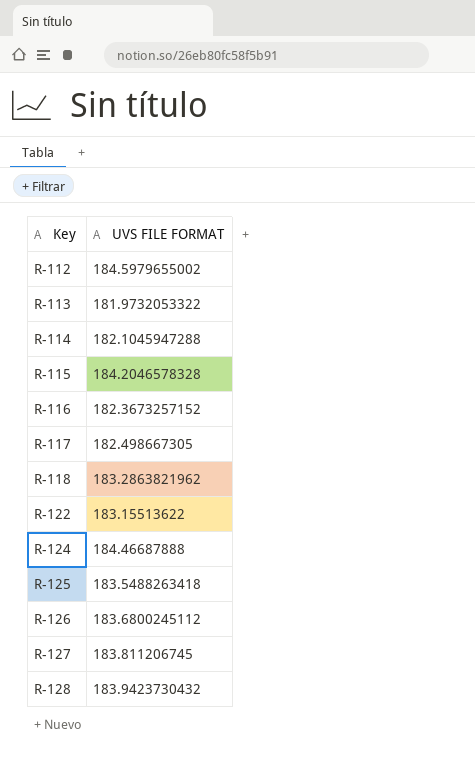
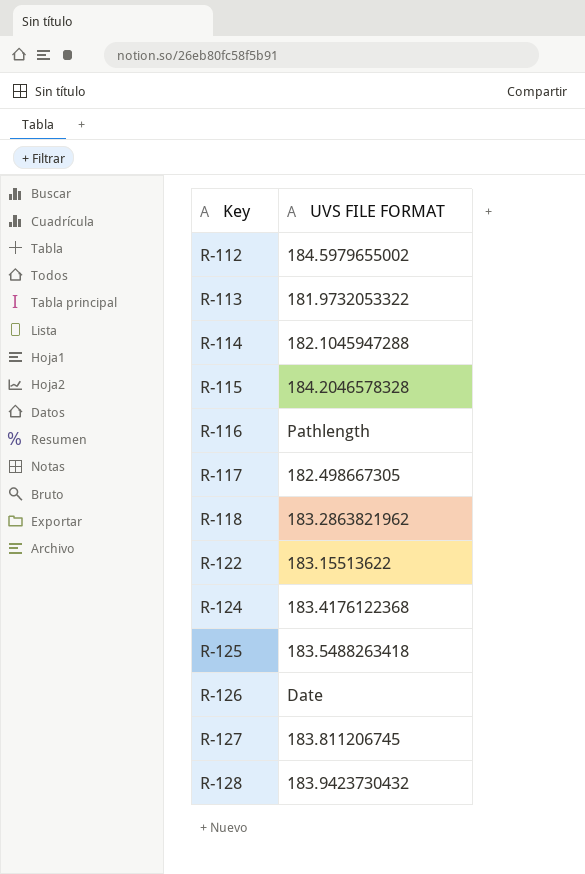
R-116 | UVS FILE FORMAT: 182.3673257152 -> Pathlength
R-124 | UVS FILE FORMAT: 184.46687888 -> 183.4176122368
R-126 | UVS FILE FORMAT: 183.6800245112 -> Date

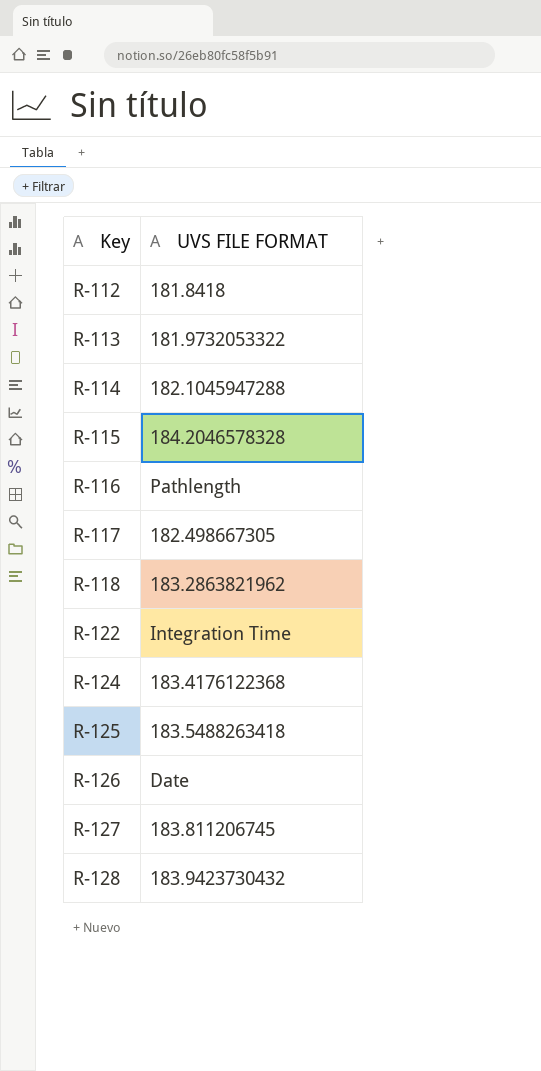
R-112 | UVS FILE FORMAT: 184.5979655002 -> 181.8418
R-122 | UVS FILE FORMAT: 183.15513622 -> Integration Time

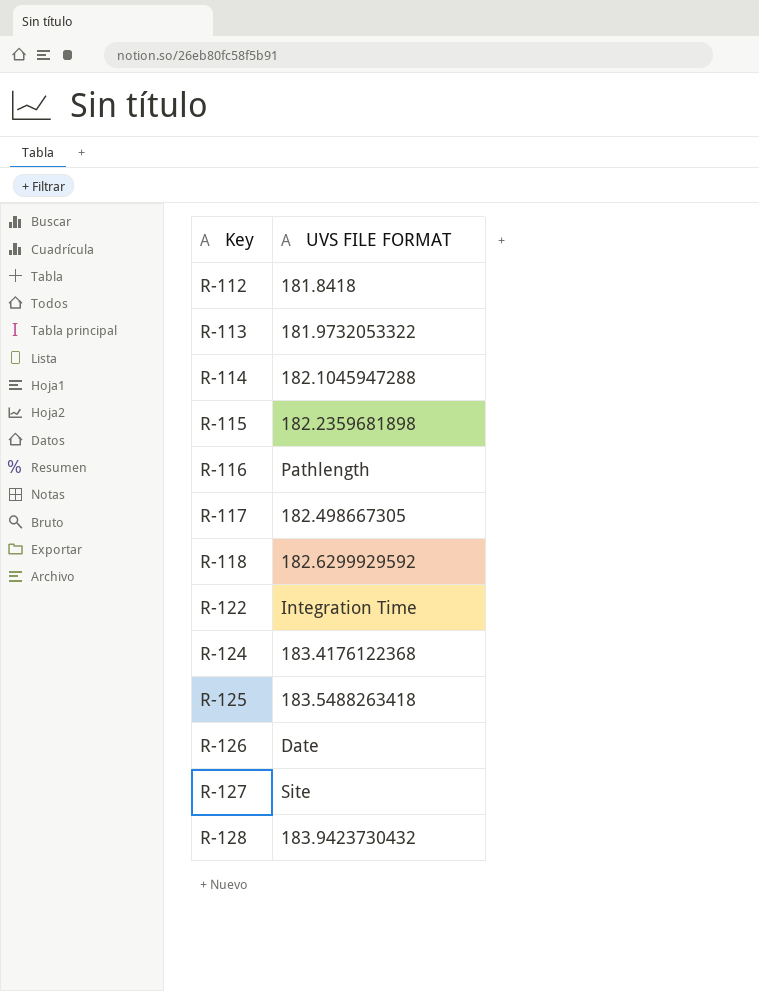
R-115 | UVS FILE FORMAT: 184.2046578328 -> 182.2359681898
R-118 | UVS FILE FORMAT: 183.2863821962 -> 182.6299929592
R-127 | UVS FILE FORMAT: 183.811206745 -> Site

